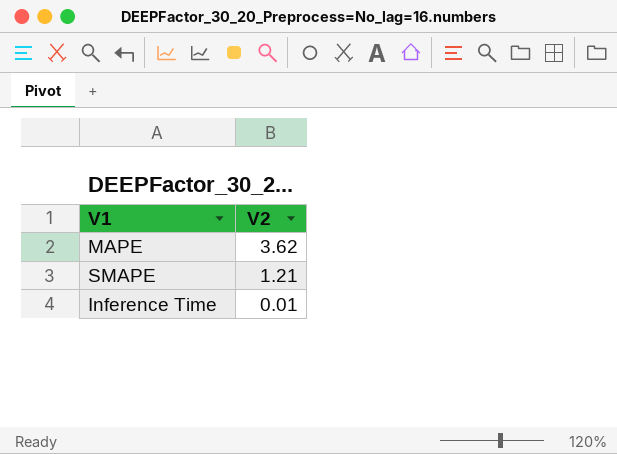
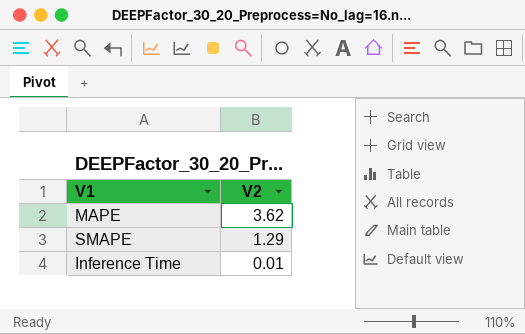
SMAPE | V2: 1.21 -> 1.29

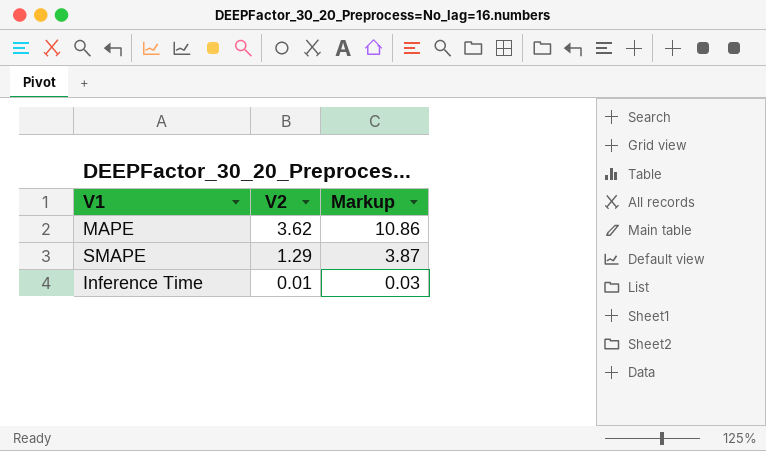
column Markup | formula: none -> [V2] * 3

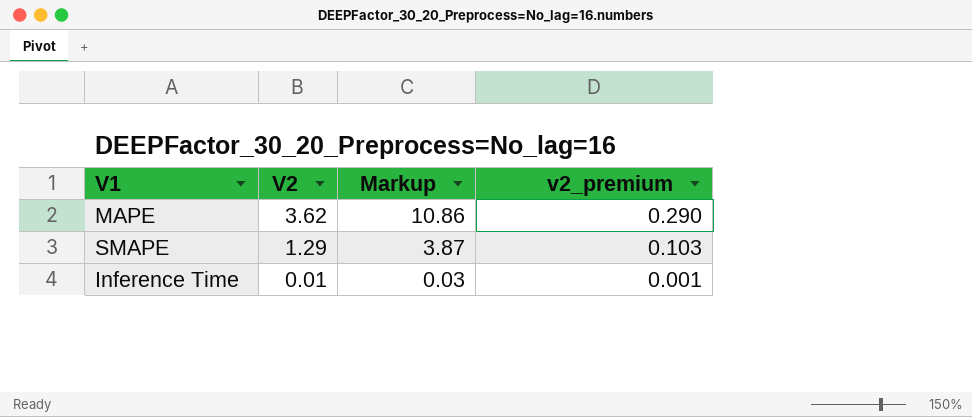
column v2_premium | formula: none -> [V2] * 0.08

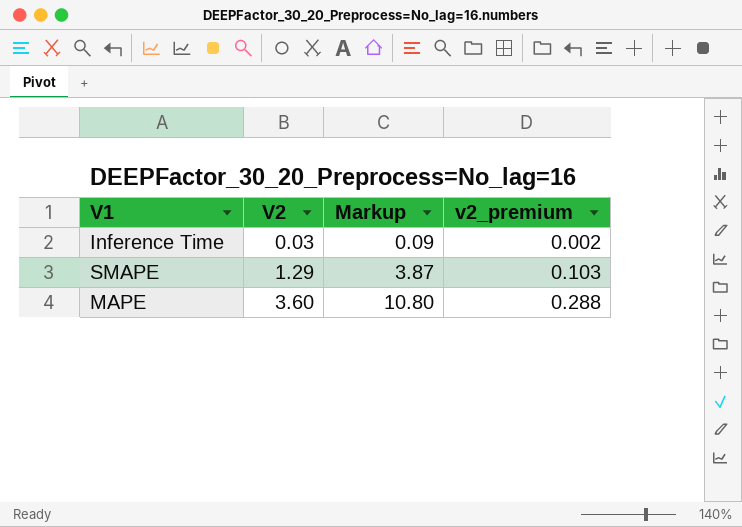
row order: V2 descending -> V2 ascending
Inference Time | V2: 0.01 -> 0.03
Inference Time | Markup: 0.03 -> 0.09
Inference Time | v2_premium: 0.001 -> 0.002
MAPE | V2: 3.62 -> 3.60
MAPE | Markup: 10.86 -> 10.80
MAPE | v2_premium: 0.290 -> 0.288

